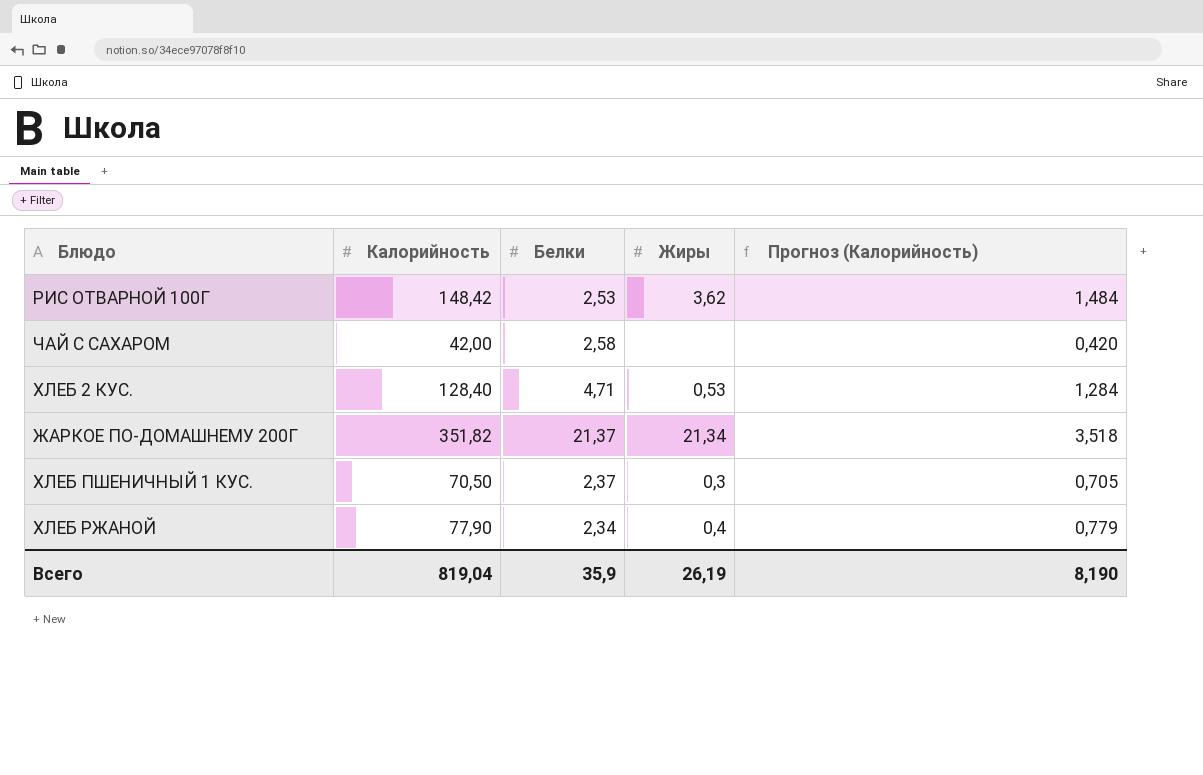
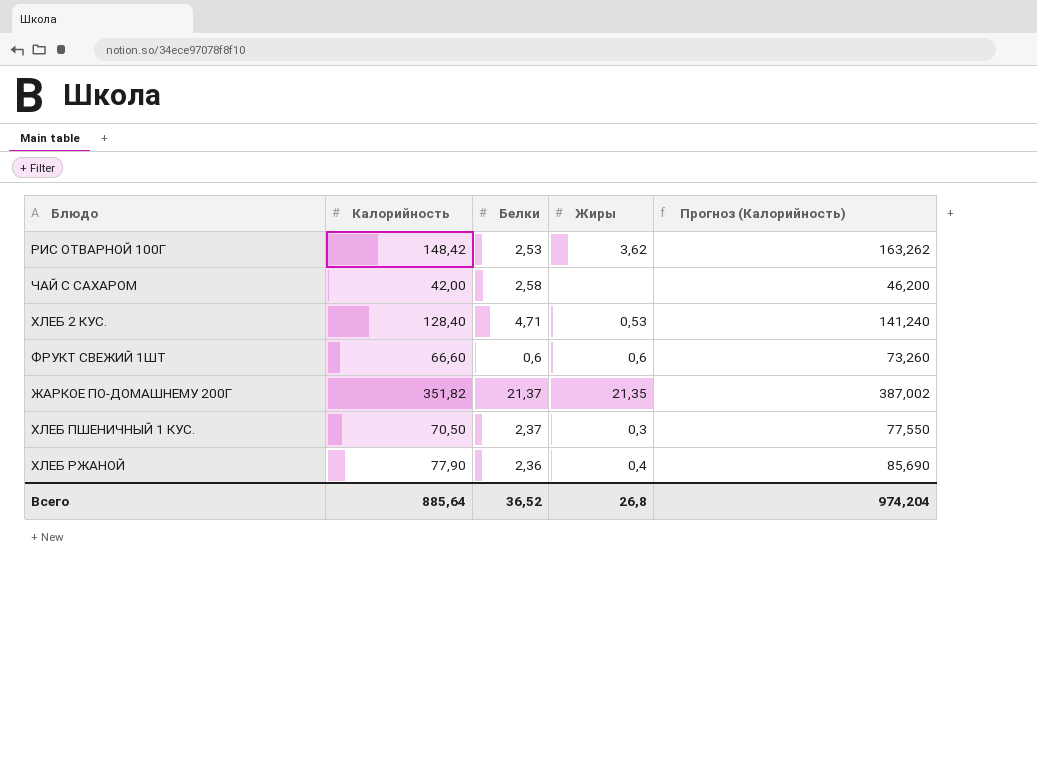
column Прогноз (Калорийность) | formula: [Калорийность] * 0,01 -> [Калорийность] * 1,1
row ФРУКТ СВЕЖИЙ 1ШТ: none -> 66,60 | 0,6 | 0,6 | 73,260
ЖАРКОЕ ПО-ДОМАШНЕМУ 200Г | Жиры: 21,34 -> 21,35
ХЛЕБ РЖАНОЙ | Белки: 2,34 -> 2,36
Всего | Калорийность: 819,04 -> 885,64
Всего | Белки: 35,9 -> 36,52
Всего | Жиры: 26,19 -> 26,8
Всего | Прогноз (Калорийность): 8,190 -> 974,204

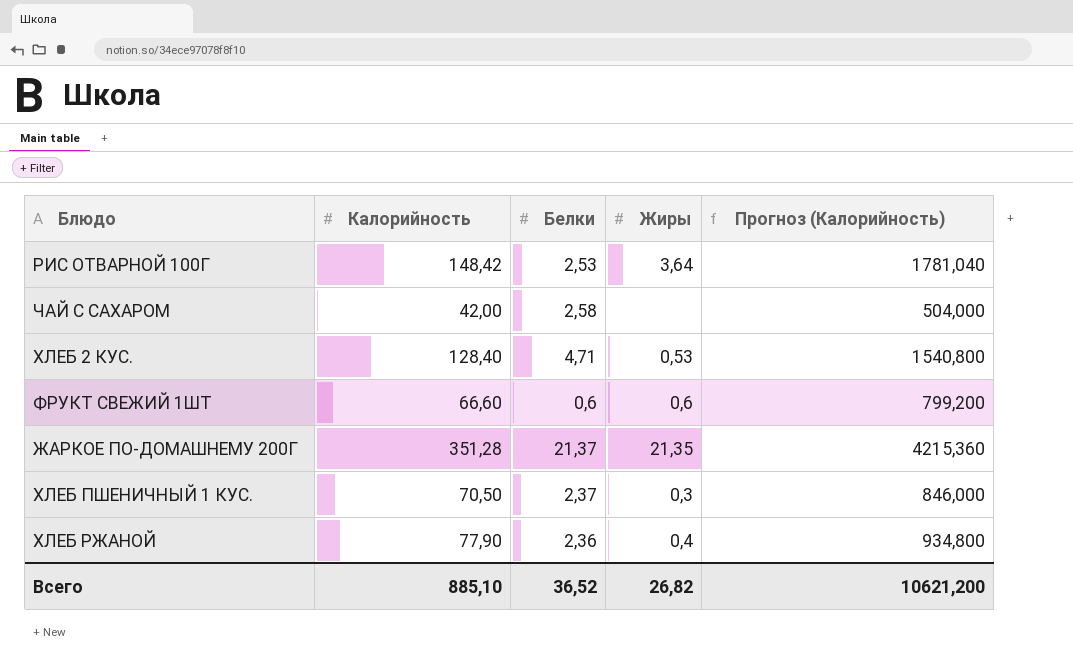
column Прогноз (Калорийность) | formula: [Калорийность] * 1,1 -> [Калорийность] * 12
РИС ОТВАРНОЙ 100Г | Жиры: 3,62 -> 3,64
ЖАРКОЕ ПО-ДОМАШНЕМУ 200Г | Калорийность: 351,82 -> 351,28
Всего | Калорийность: 885,64 -> 885,10
Всего | Жиры: 26,8 -> 26,82
Всего | Прогноз (Калорийность): 974,204 -> 10621,200

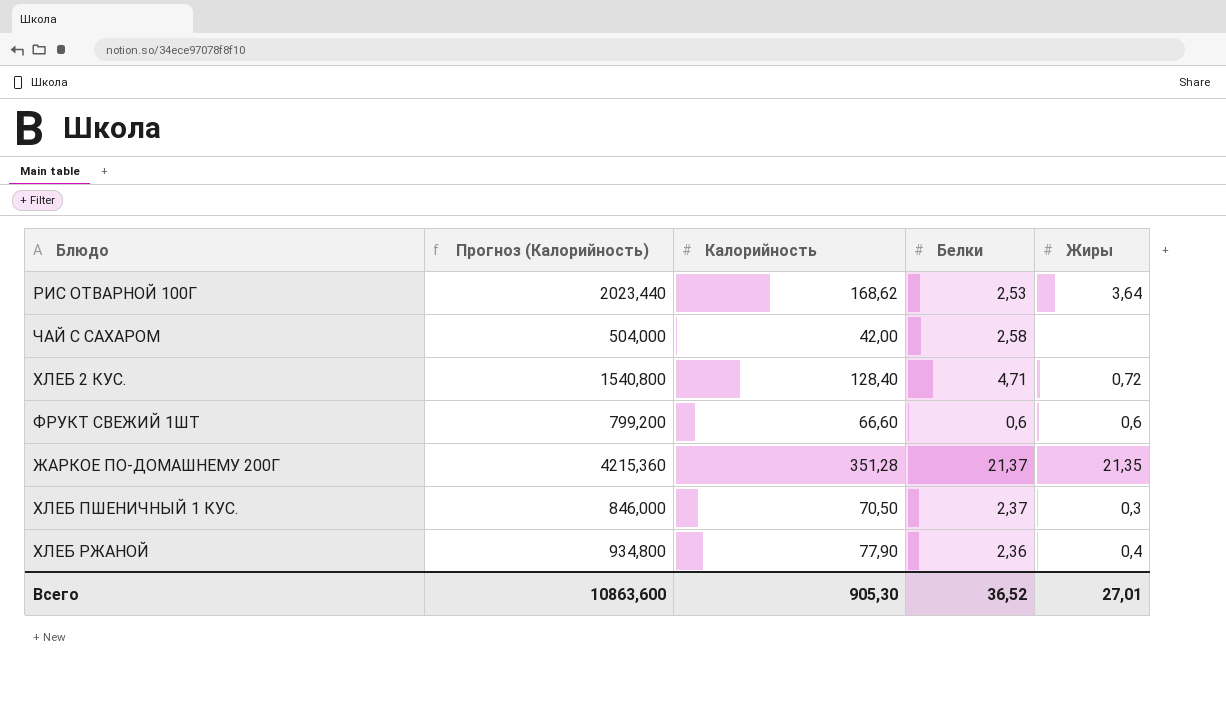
column Прогноз (Калорийность) | position: 5 -> 2
РИС ОТВАРНОЙ 100Г | Прогноз (Калорийность): 1781,040 -> 2023,440
РИС ОТВАРНОЙ 100Г | Калорийность: 148,42 -> 168,62
ХЛЕБ 2 КУС. | Жиры: 0,53 -> 0,72
Всего | Прогноз (Калорийность): 10621,200 -> 10863,600
Всего | Калорийность: 885,10 -> 905,30
Всего | Жиры: 26,82 -> 27,01

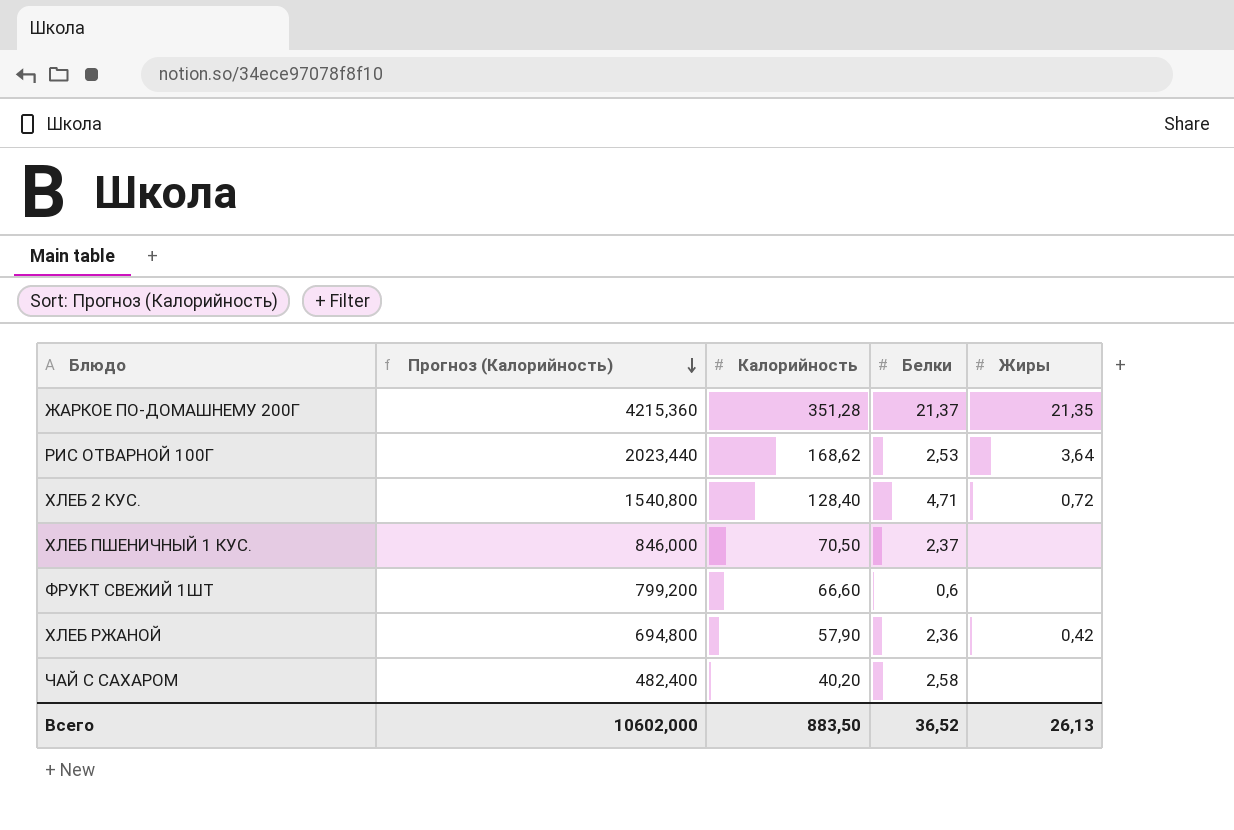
row order: none -> Прогноз (Калорийность) descending
ХЛЕБ ПШЕНИЧНЫЙ 1 КУС. | Жиры: 0,3 -> none
ФРУКТ СВЕЖИЙ 1ШТ | Жиры: 0,6 -> none
ХЛЕБ РЖАНОЙ | Прогноз (Калорийность): 934,800 -> 694,800
ХЛЕБ РЖАНОЙ | Калорийность: 77,90 -> 57,90
ХЛЕБ РЖАНОЙ | Жиры: 0,4 -> 0,42
ЧАЙ С САХАРОМ | Прогноз (Калорийность): 504,000 -> 482,400
ЧАЙ С САХАРОМ | Калорийность: 42,00 -> 40,20
Всего | Прогноз (Калорийность): 10863,600 -> 10602,000
Всего | Калорийность: 905,30 -> 883,50
Всего | Жиры: 27,01 -> 26,13

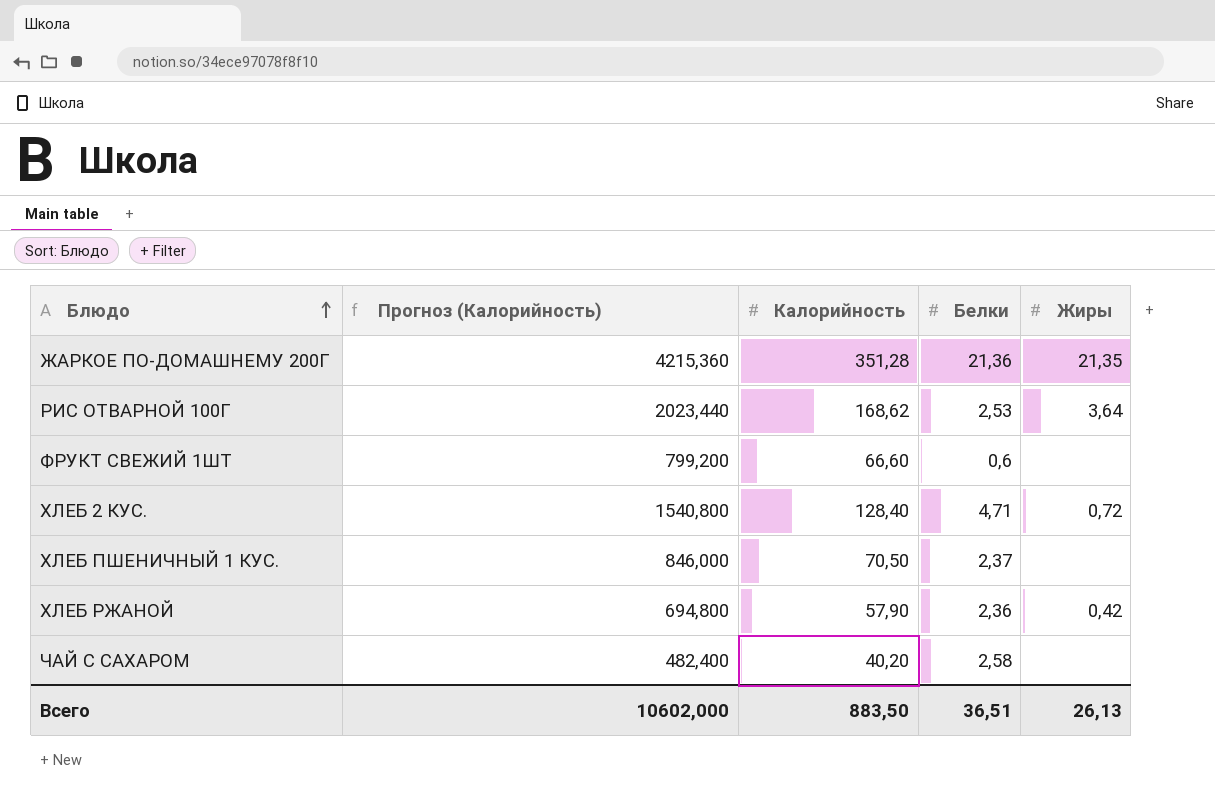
row order: Прогноз (Калорийность) descending -> Блюдо ascending
ЖАРКОЕ ПО-ДОМАШНЕМУ 200Г | Белки: 21,37 -> 21,36
Всего | Белки: 36,52 -> 36,51

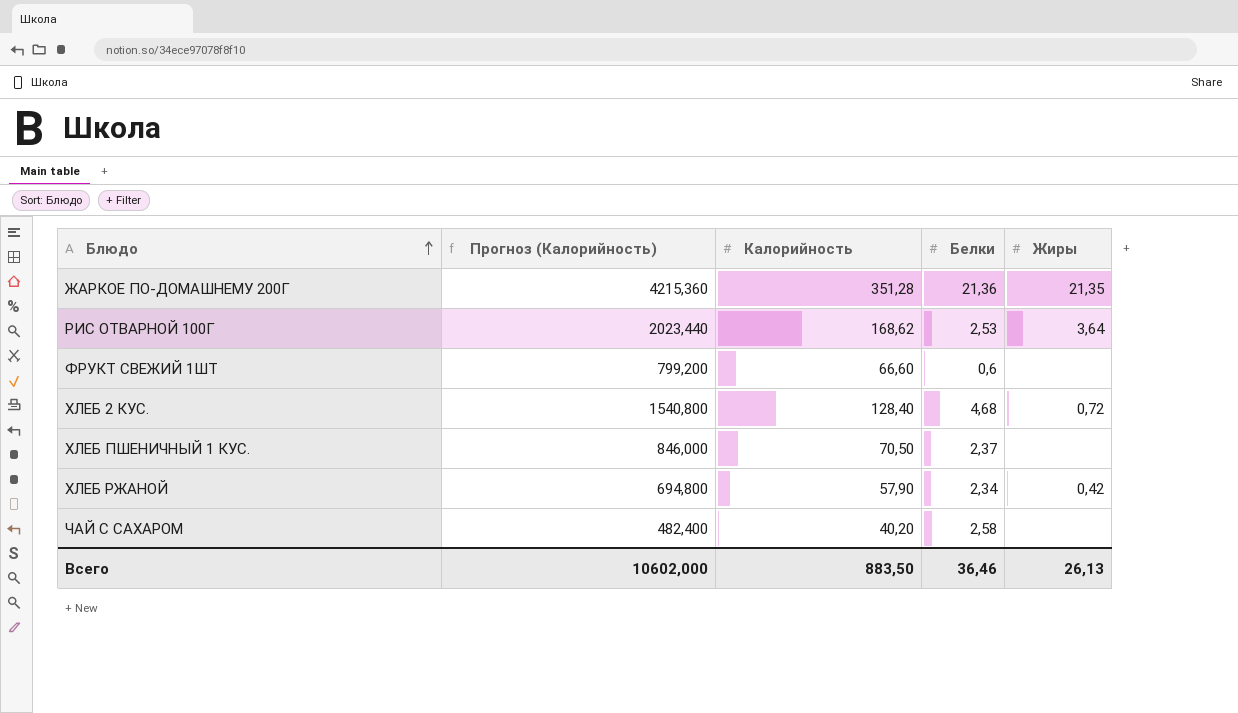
ХЛЕБ 2 КУС. | Белки: 4,71 -> 4,68
ХЛЕБ РЖАНОЙ | Белки: 2,36 -> 2,34
Всего | Белки: 36,51 -> 36,46

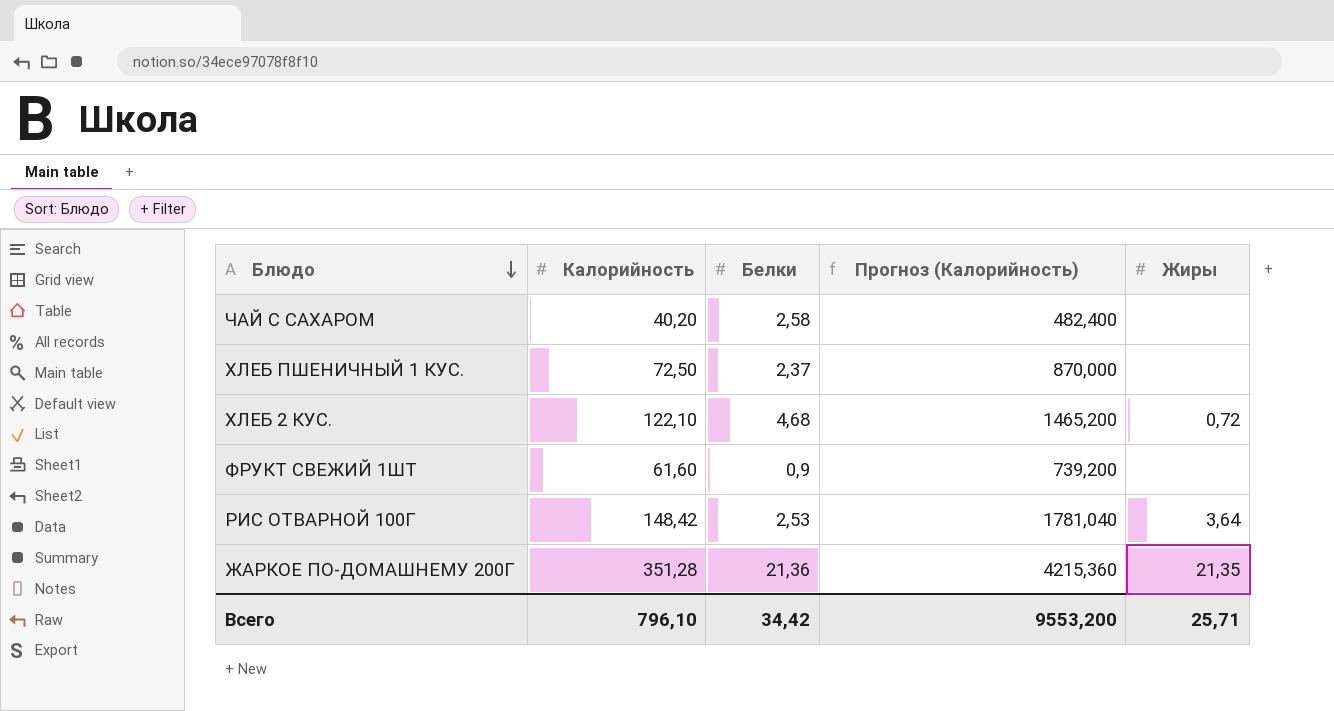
row order: Блюдо ascending -> Блюдо descending
column Прогноз (Калорийность) | position: 2 -> 4
row ХЛЕБ РЖАНОЙ: 694,800 | 57,90 | 2,34 | 0,42 -> none
ХЛЕБ ПШЕНИЧНЫЙ 1 КУС. | Калорийность: 70,50 -> 72,50
ХЛЕБ ПШЕНИЧНЫЙ 1 КУС. | Прогноз (Калорийность): 846,000 -> 870,000
ХЛЕБ 2 КУС. | Калорийность: 128,40 -> 122,10
ХЛЕБ 2 КУС. | Прогноз (Калорийность): 1540,800 -> 1465,200
ФРУКТ СВЕЖИЙ 1ШТ | Калорийность: 66,60 -> 61,60
ФРУКТ СВЕЖИЙ 1ШТ | Белки: 0,6 -> 0,9
ФРУКТ СВЕЖИЙ 1ШТ | Прогноз (Калорийность): 799,200 -> 739,200
РИС ОТВАРНОЙ 100Г | Калорийность: 168,62 -> 148,42
РИС ОТВАРНОЙ 100Г | Прогноз (Калорийность): 2023,440 -> 1781,040
Всего | Калорийность: 883,50 -> 796,10
Всего | Белки: 36,46 -> 34,42
Всего | Прогноз (Калорийность): 10602,000 -> 9553,200
Всего | Жиры: 26,13 -> 25,71

